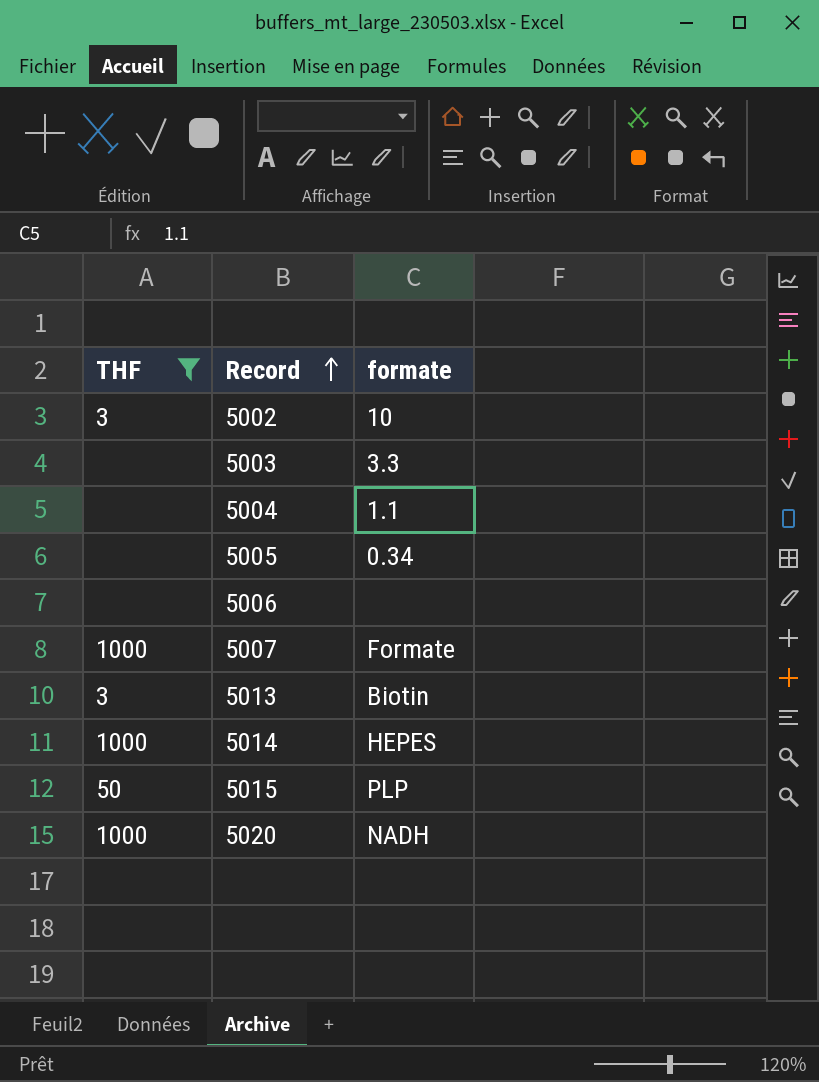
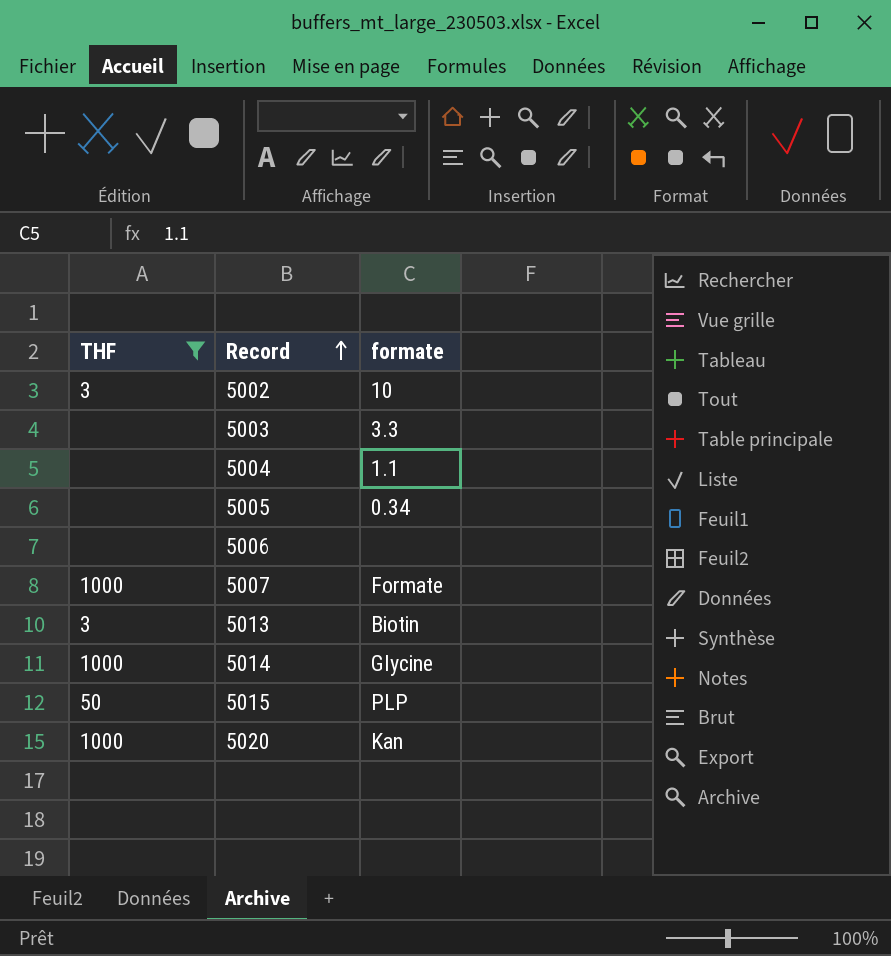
5014 | formate: HEPES -> Glycine
5020 | formate: NADH -> Kan

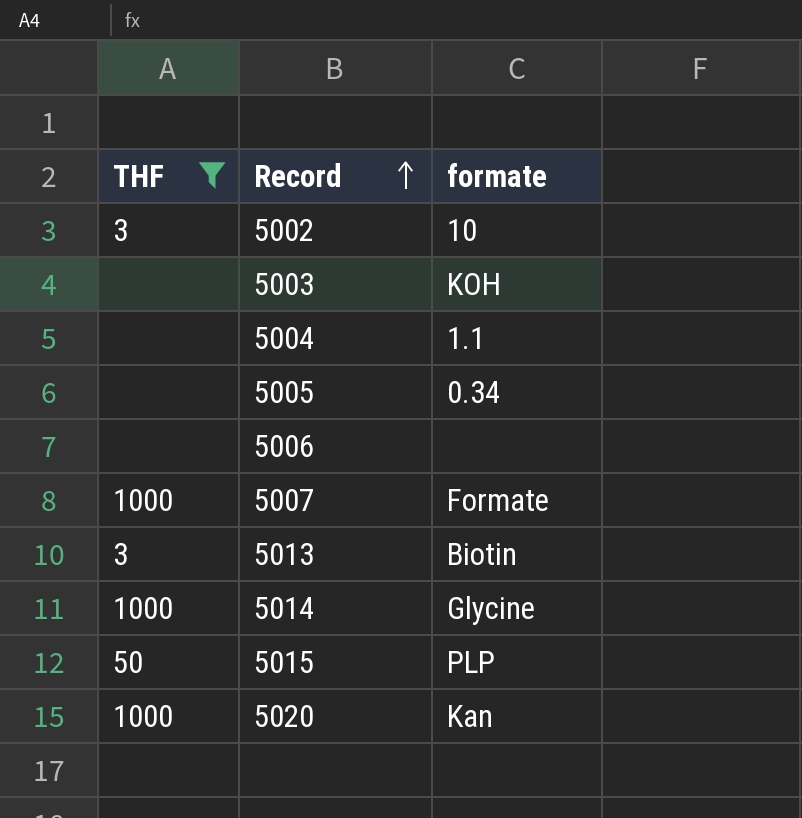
5003 | formate: 3.3 -> KOH

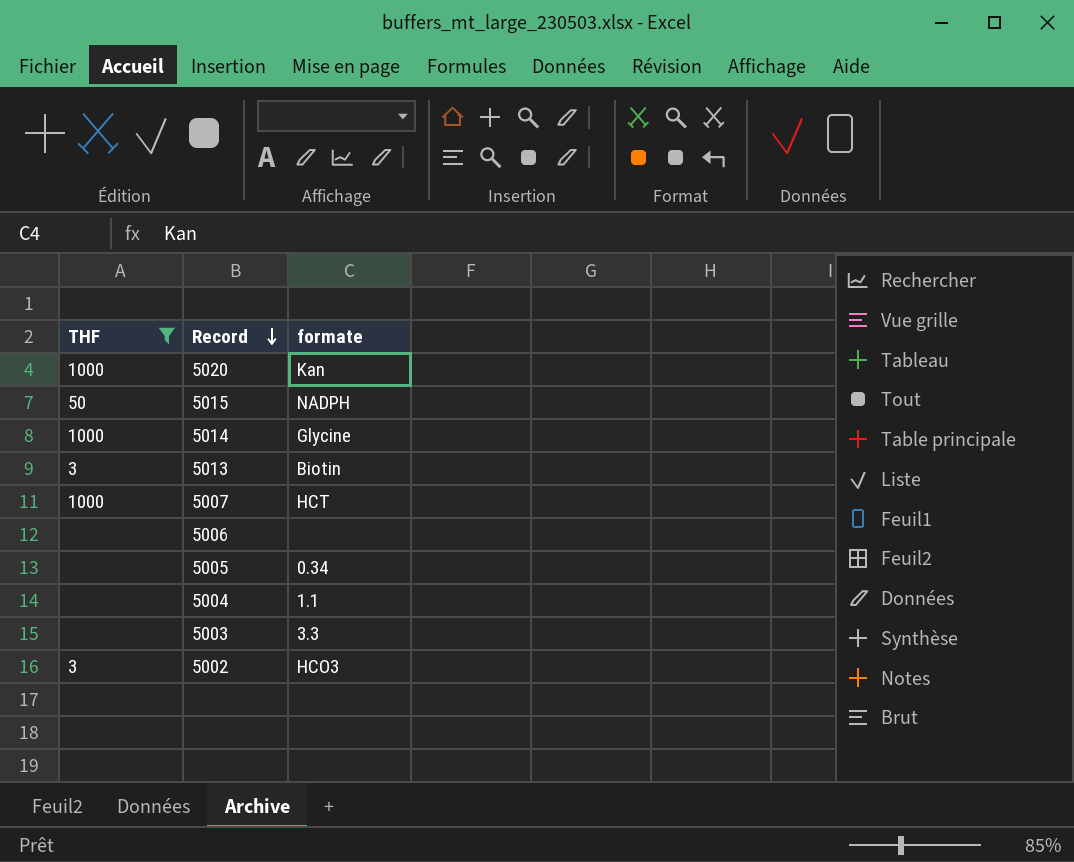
row order: Record ascending -> Record descending
5015 | formate: PLP -> NADPH
5007 | formate: Formate -> HCT
5003 | formate: KOH -> 3.3
5002 | formate: 10 -> HCO3

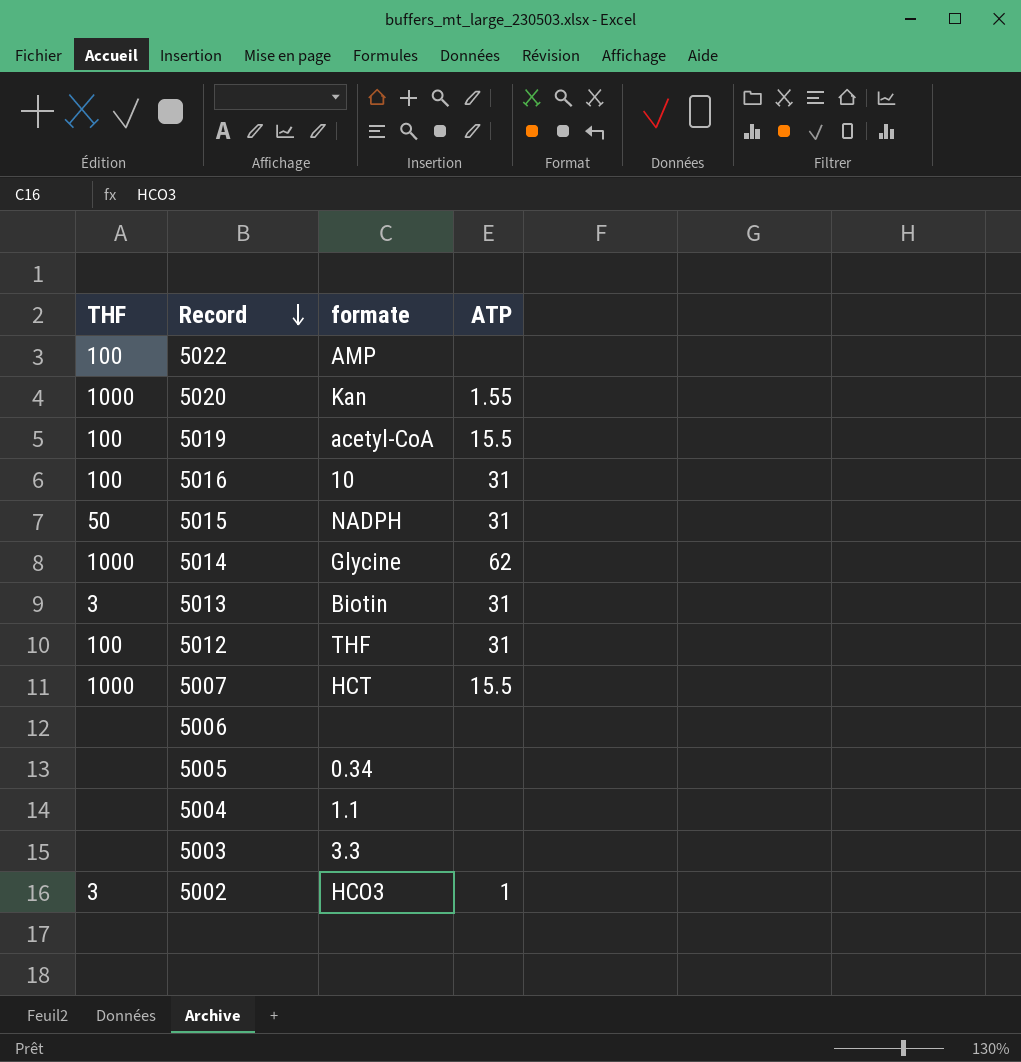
filter: THF != 100 -> none
column ATP | position: none -> 4

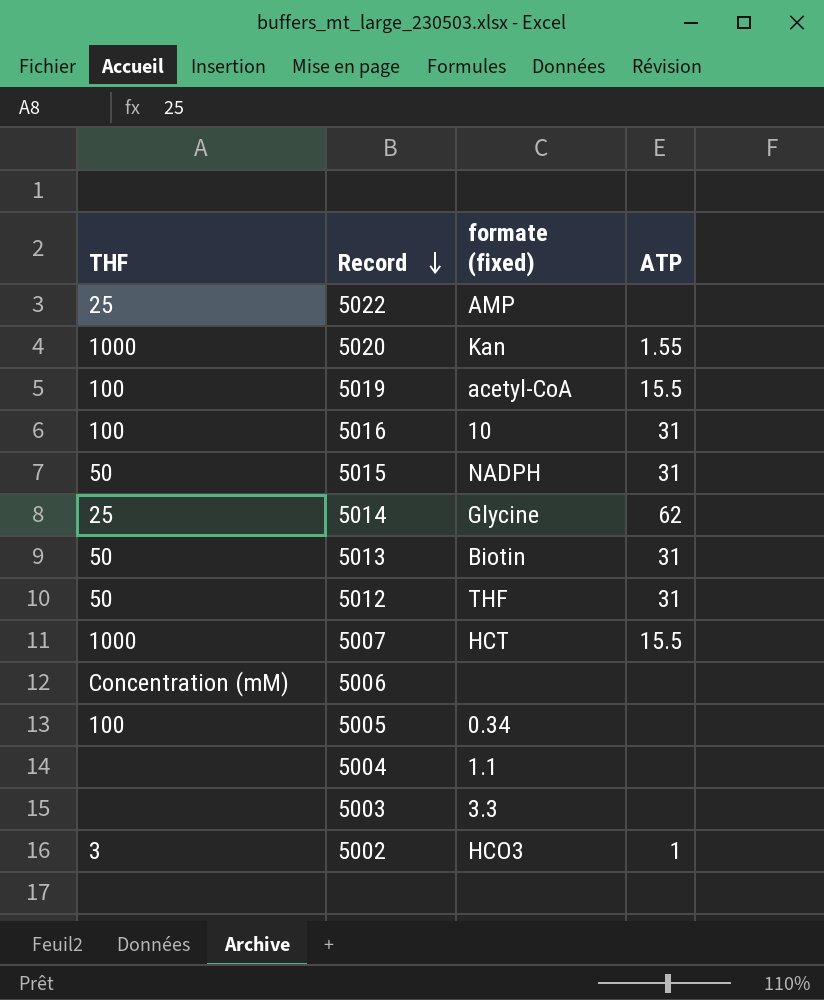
column name: formate -> formate (fixed)
5022 | THF: 100 -> 25
5014 | THF: 1000 -> 25
5013 | THF: 3 -> 50
5012 | THF: 100 -> 50
5006 | THF: none -> Concentration (mM)
5005 | THF: none -> 100

